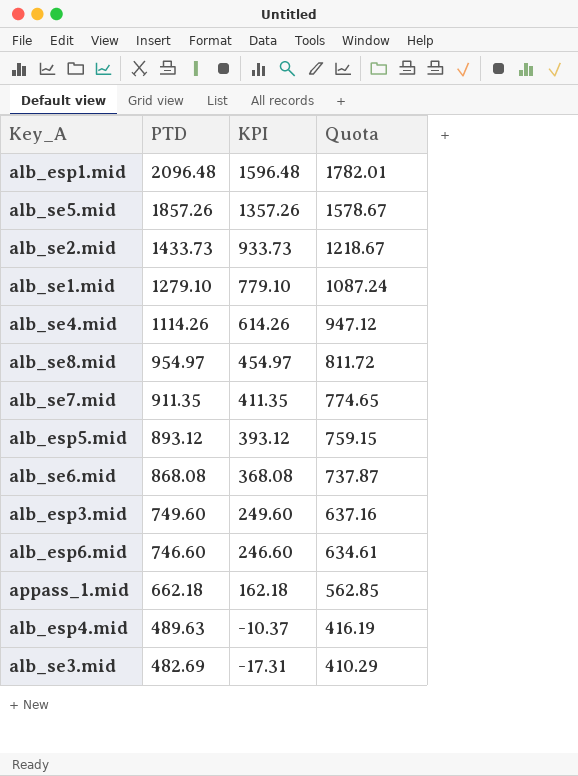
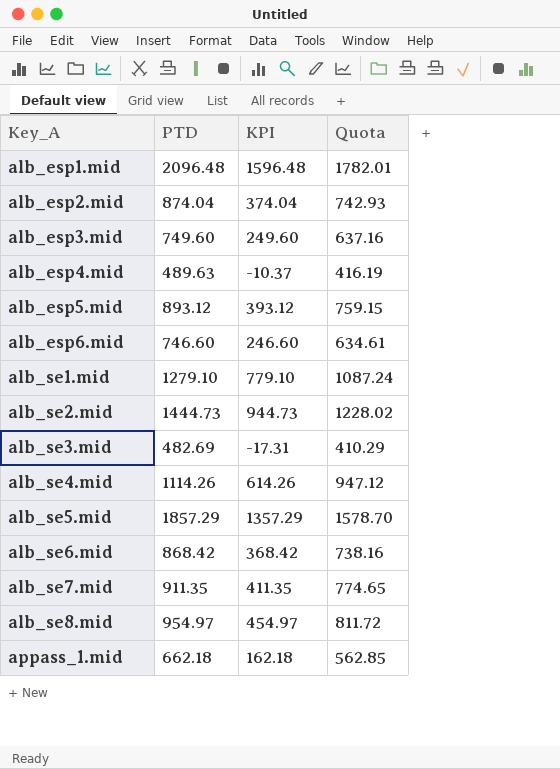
row order: PTD descending -> Key_A ascending
row alb_esp2.mid: none -> 874.04 | 374.04 | 742.93
alb_se2.mid | PTD: 1433.73 -> 1444.73
alb_se2.mid | KPI: 933.73 -> 944.73
alb_se2.mid | Quota: 1218.67 -> 1228.02
alb_se5.mid | PTD: 1857.26 -> 1857.29
alb_se5.mid | KPI: 1357.26 -> 1357.29
alb_se5.mid | Quota: 1578.67 -> 1578.70
alb_se6.mid | PTD: 868.08 -> 868.42
alb_se6.mid | KPI: 368.08 -> 368.42
alb_se6.mid | Quota: 737.87 -> 738.16

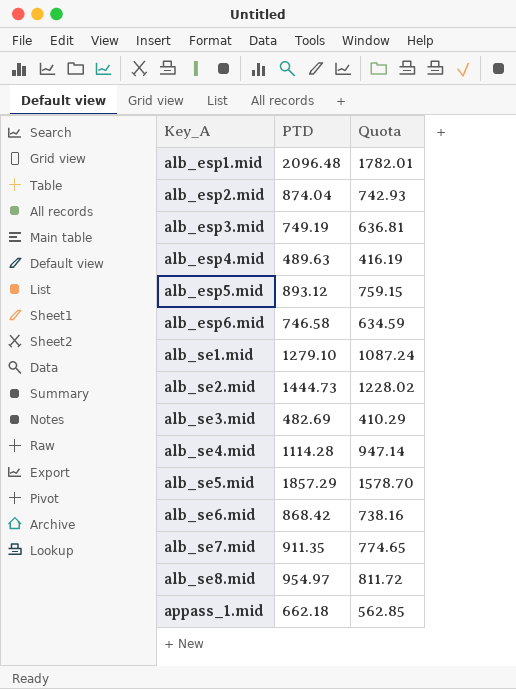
column KPI | formula: [PTD] - 500 -> none
alb_esp3.mid | PTD: 749.60 -> 749.19
alb_esp3.mid | Quota: 637.16 -> 636.81
alb_esp6.mid | PTD: 746.60 -> 746.58
alb_esp6.mid | Quota: 634.61 -> 634.59
alb_se4.mid | PTD: 1114.26 -> 1114.28
alb_se4.mid | Quota: 947.12 -> 947.14

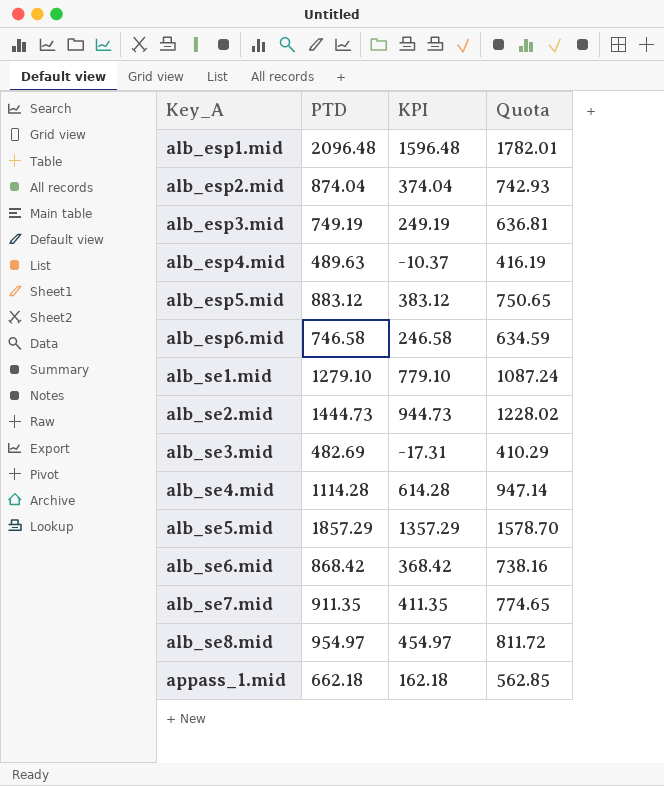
column KPI | formula: none -> [PTD] - 500
alb_esp5.mid | PTD: 893.12 -> 883.12
alb_esp5.mid | Quota: 759.15 -> 750.65

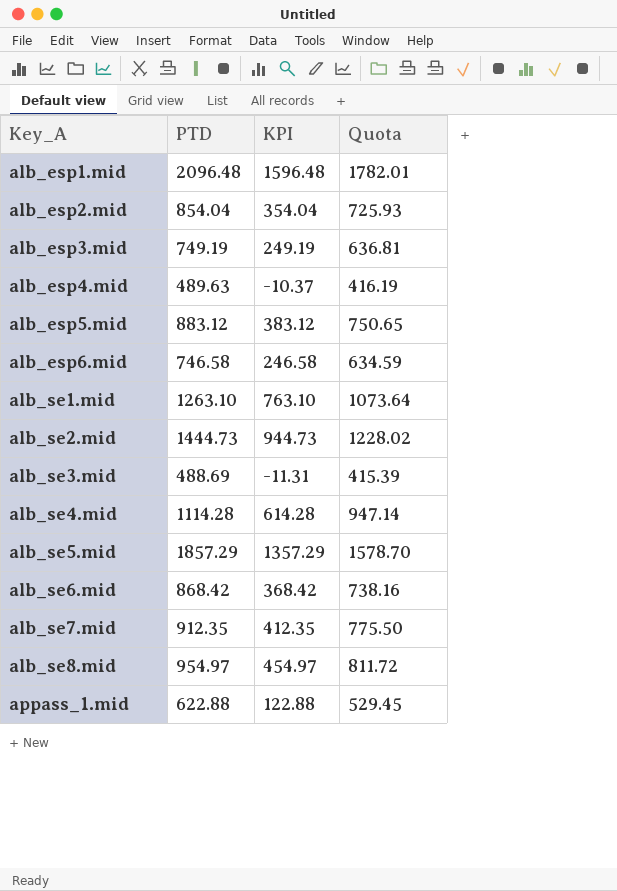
alb_esp2.mid | PTD: 874.04 -> 854.04
alb_esp2.mid | KPI: 374.04 -> 354.04
alb_esp2.mid | Quota: 742.93 -> 725.93
alb_se1.mid | PTD: 1279.10 -> 1263.10
alb_se1.mid | KPI: 779.10 -> 763.10
alb_se1.mid | Quota: 1087.24 -> 1073.64
alb_se3.mid | PTD: 482.69 -> 488.69
alb_se3.mid | KPI: -17.31 -> -11.31
alb_se3.mid | Quota: 410.29 -> 415.39
alb_se7.mid | PTD: 911.35 -> 912.35
alb_se7.mid | KPI: 411.35 -> 412.35
alb_se7.mid | Quota: 774.65 -> 775.50
appass_1.mid | PTD: 662.18 -> 622.88
appass_1.mid | KPI: 162.18 -> 122.88
appass_1.mid | Quota: 562.85 -> 529.45

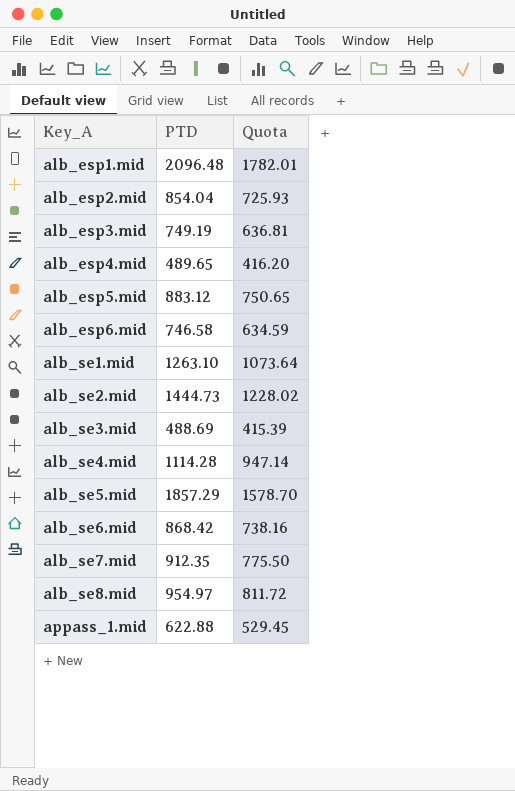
column KPI | formula: [PTD] - 500 -> none
alb_esp4.mid | PTD: 489.63 -> 489.65
alb_esp4.mid | Quota: 416.19 -> 416.20

